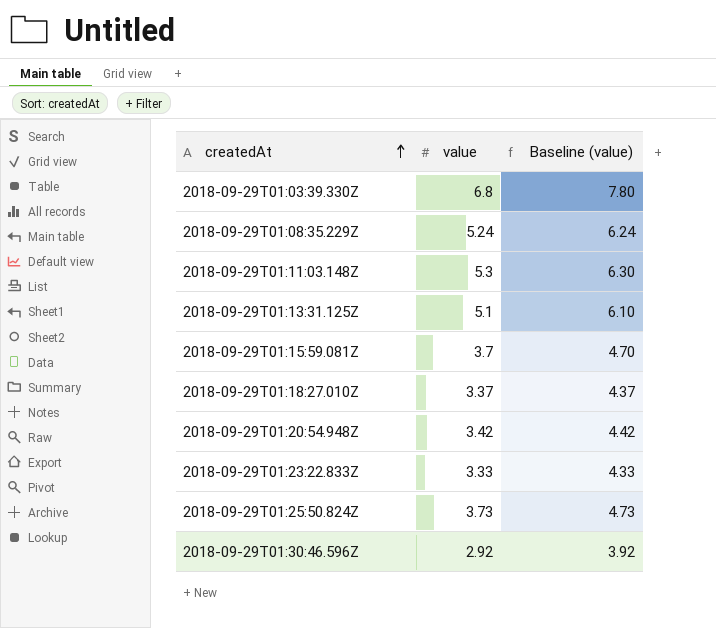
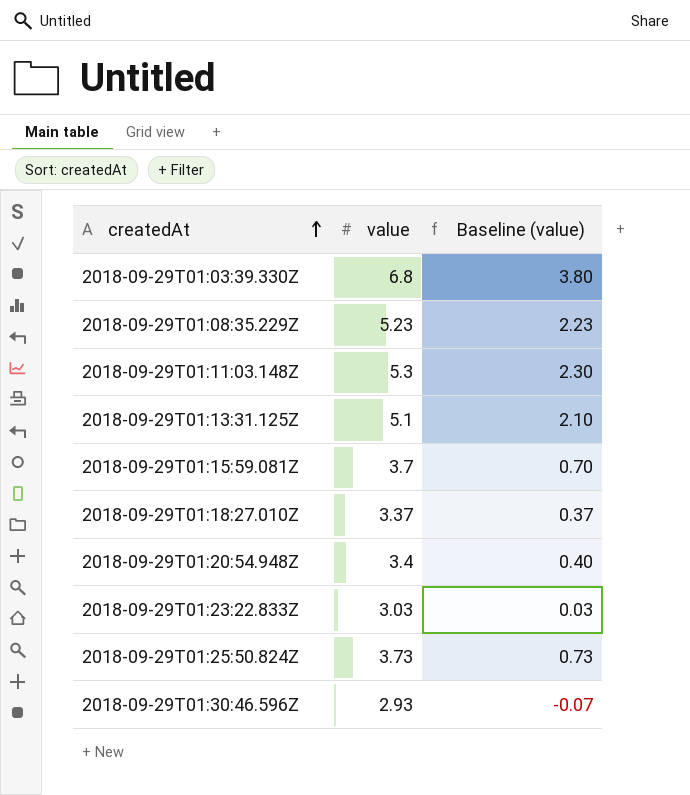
column Baseline (value) | formula: [value] + 1 -> [value] - 3
2018-09-29T01:08:35.229Z | value: 5.24 -> 5.23
2018-09-29T01:20:54.948Z | value: 3.42 -> 3.4
2018-09-29T01:23:22.833Z | value: 3.33 -> 3.03
2018-09-29T01:30:46.596Z | value: 2.92 -> 2.93

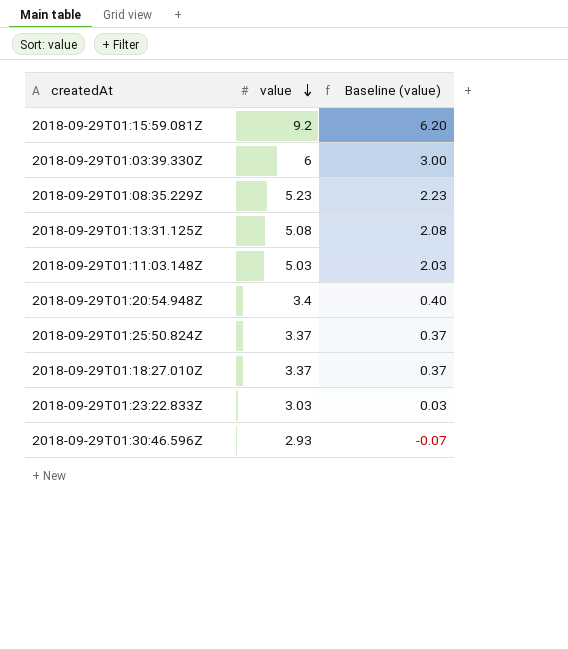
row order: createdAt ascending -> value descending
2018-09-29T01:15:59.081Z | value: 3.7 -> 9.2
2018-09-29T01:15:59.081Z | Baseline (value): 0.70 -> 6.20
2018-09-29T01:03:39.330Z | value: 6.8 -> 6
2018-09-29T01:03:39.330Z | Baseline (value): 3.80 -> 3.00
2018-09-29T01:13:31.125Z | value: 5.1 -> 5.08
2018-09-29T01:13:31.125Z | Baseline (value): 2.10 -> 2.08
2018-09-29T01:11:03.148Z | value: 5.3 -> 5.03
2018-09-29T01:11:03.148Z | Baseline (value): 2.30 -> 2.03
2018-09-29T01:25:50.824Z | value: 3.73 -> 3.37
2018-09-29T01:25:50.824Z | Baseline (value): 0.73 -> 0.37

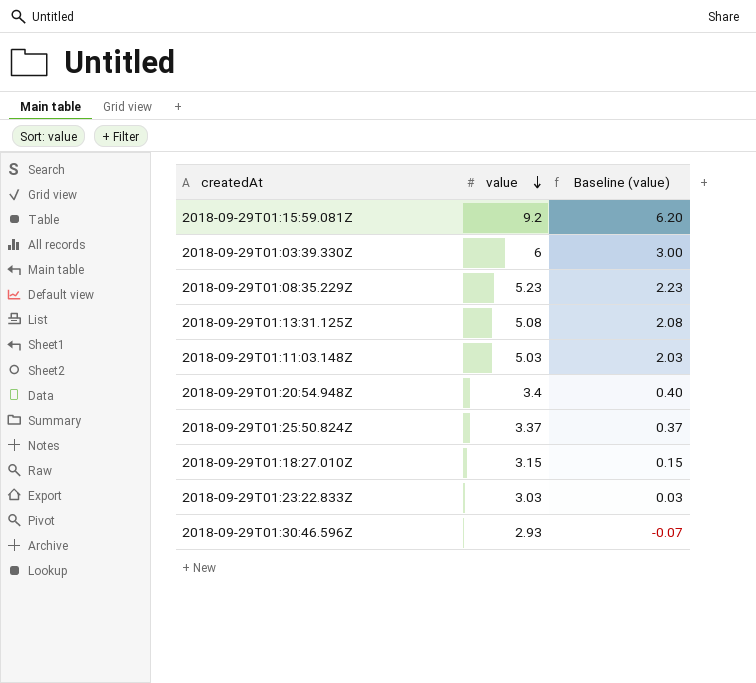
2018-09-29T01:18:27.010Z | value: 3.37 -> 3.15
2018-09-29T01:18:27.010Z | Baseline (value): 0.37 -> 0.15

